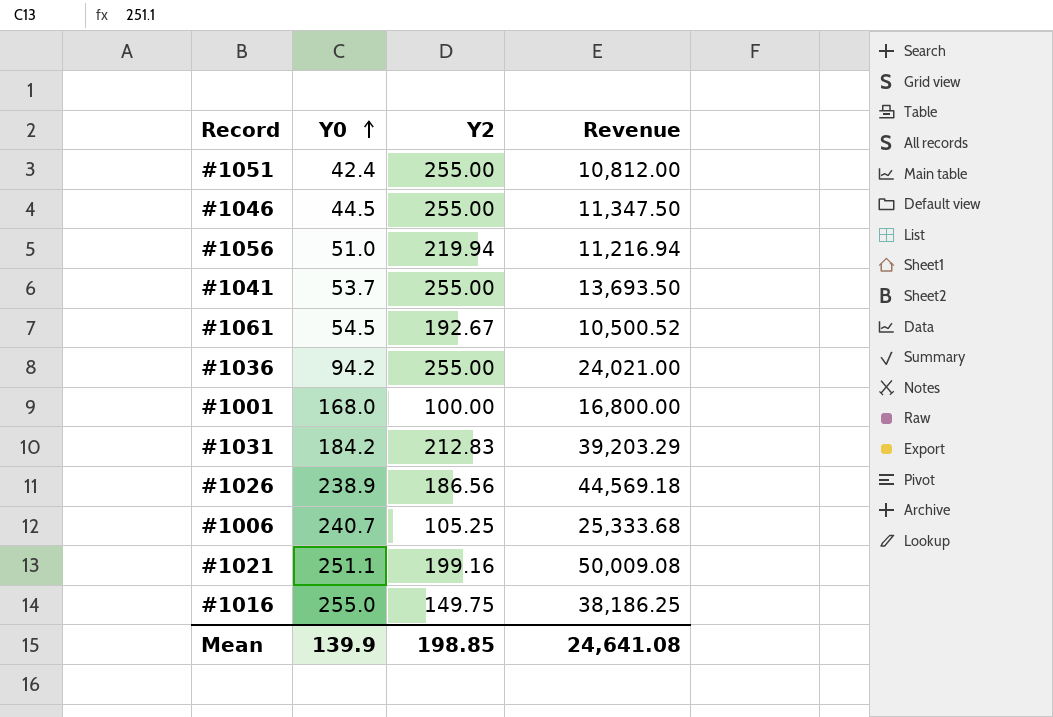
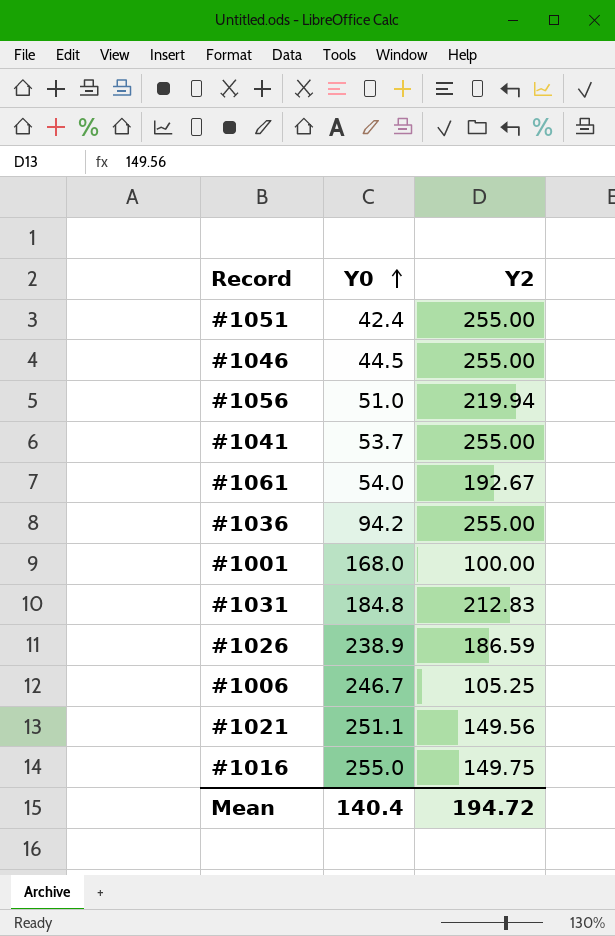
column Revenue | formula: [Y0] * [Y2] -> none
#1061 | Y0: 54.5 -> 54.0
#1031 | Y0: 184.2 -> 184.8
#1026 | Y2: 186.56 -> 186.59
#1006 | Y0: 240.7 -> 246.7
#1021 | Y2: 199.16 -> 149.56
Mean | Y0: 139.9 -> 140.4
Mean | Y2: 198.85 -> 194.72

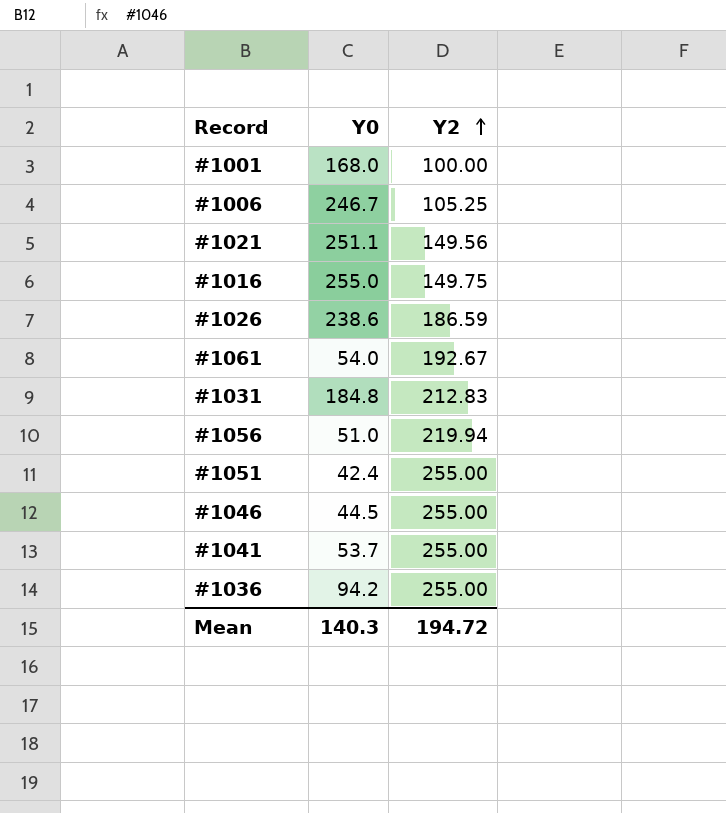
row order: Y0 ascending -> Y2 ascending
#1026 | Y0: 238.9 -> 238.6
Mean | Y0: 140.4 -> 140.3

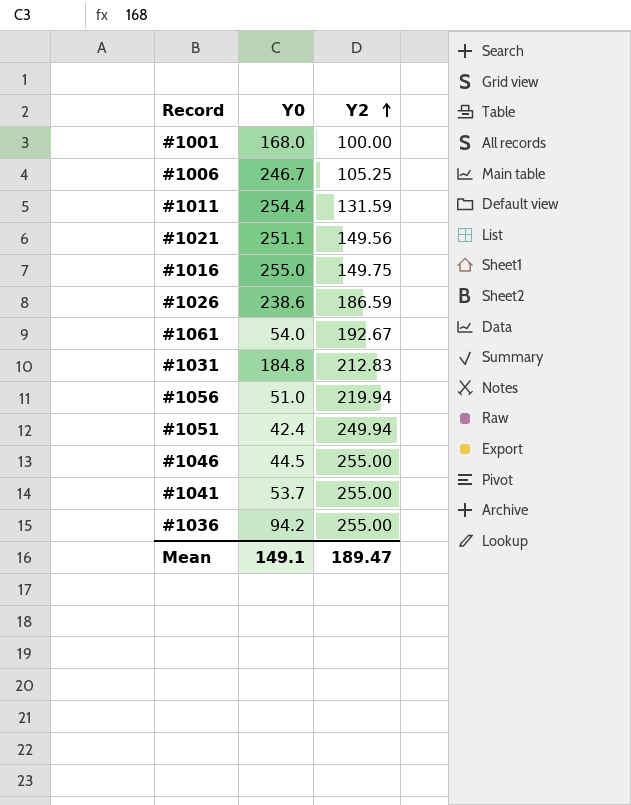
row #1011: none -> 254.4 | 131.59
#1051 | Y2: 255.00 -> 249.94
Mean | Y0: 140.3 -> 149.1
Mean | Y2: 194.72 -> 189.47

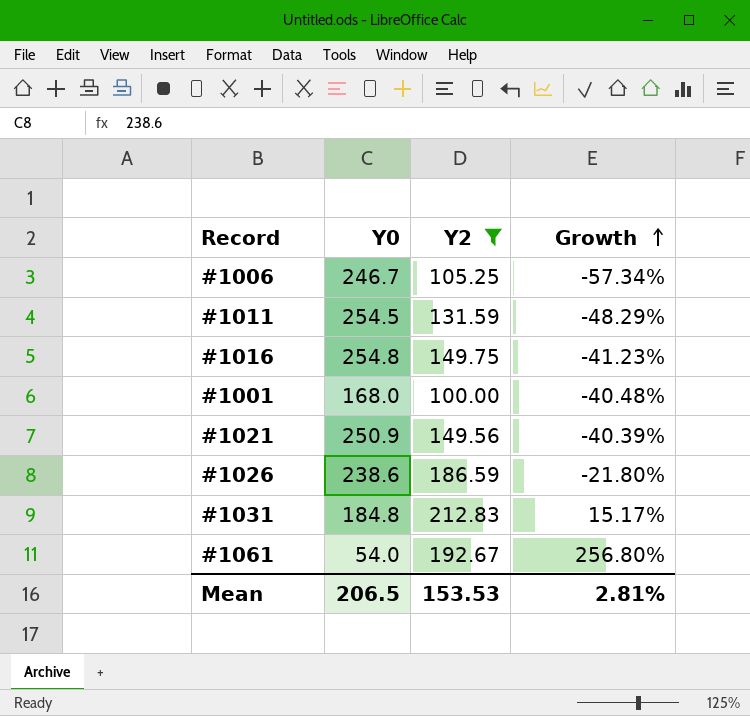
filter: none -> Y2 <= 212.83
row order: Y2 ascending -> Growth ascending
column Growth | formula: none -> ([Y2] - [Y0]) / [Y0]
#1011 | Y0: 254.4 -> 254.5
#1016 | Y0: 255.0 -> 254.8
#1021 | Y0: 251.1 -> 250.9
Mean | Y0: 149.1 -> 206.5
Mean | Y2: 189.47 -> 153.53

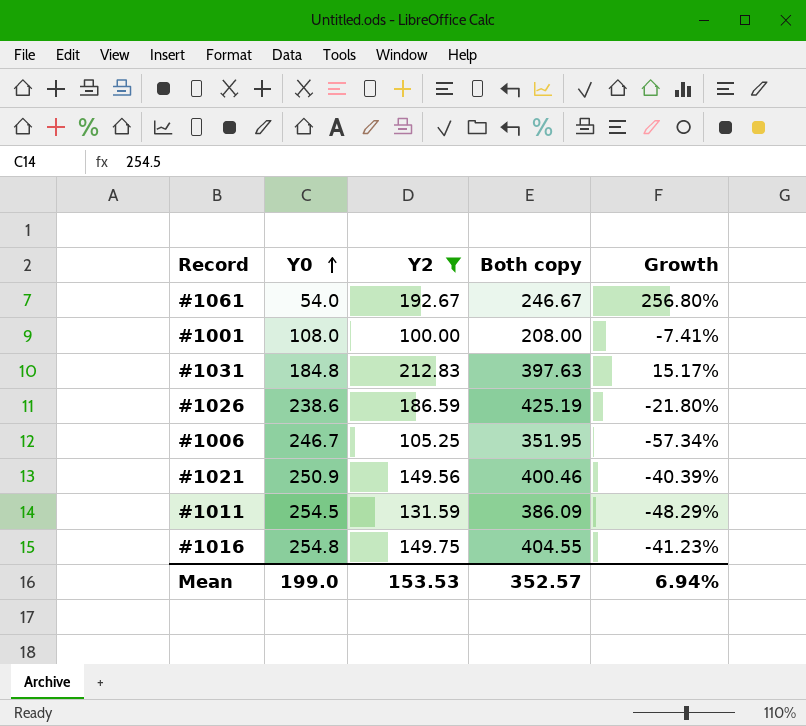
row order: Growth ascending -> Y0 ascending
column Both copy | formula: none -> [Y0] + [Y2]
#1001 | Y0: 168.0 -> 108.0
#1001 | Growth: -40.48% -> -7.41%
Mean | Y0: 206.5 -> 199.0
Mean | Growth: 2.81% -> 6.94%

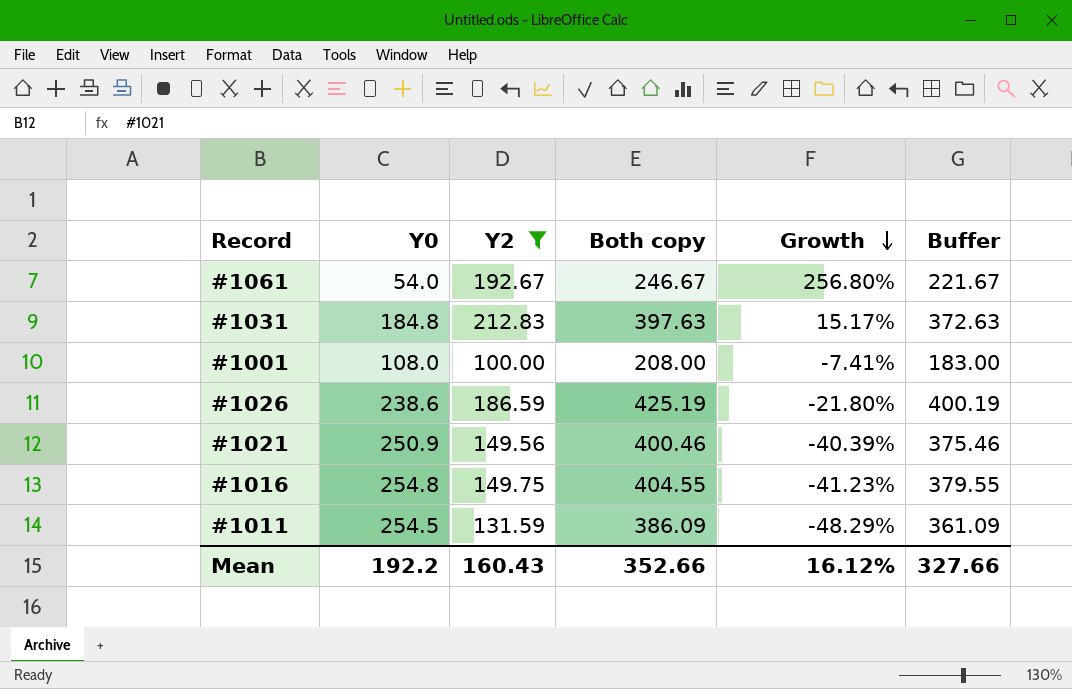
row order: Y0 ascending -> Growth descending
column Buffer | formula: none -> [Both copy] - 25
row #1006: 246.7 | 105.25 | 351.95 | -57.34% -> none
Mean | Y0: 199.0 -> 192.2
Mean | Y2: 153.53 -> 160.43
Mean | Both copy: 352.57 -> 352.66
Mean | Growth: 6.94% -> 16.12%

